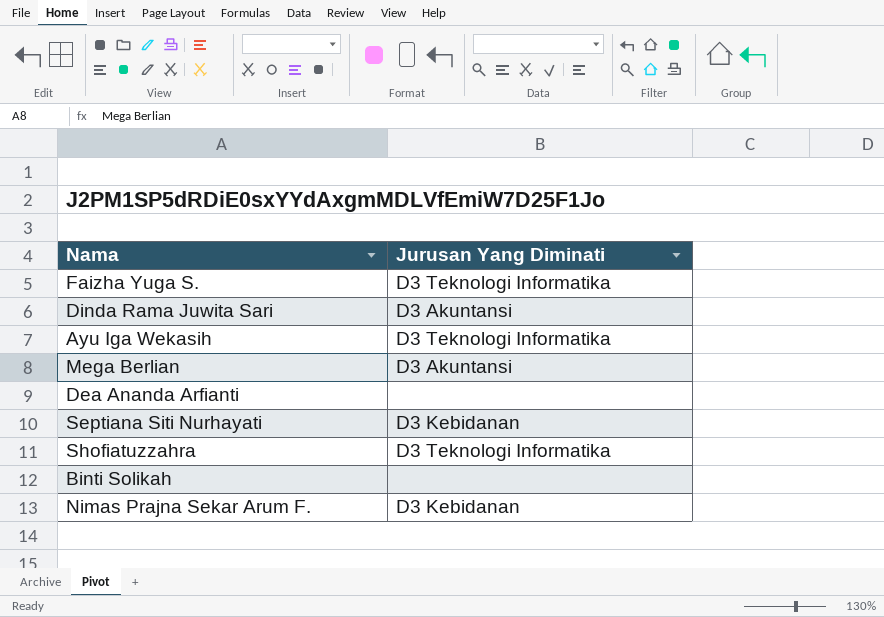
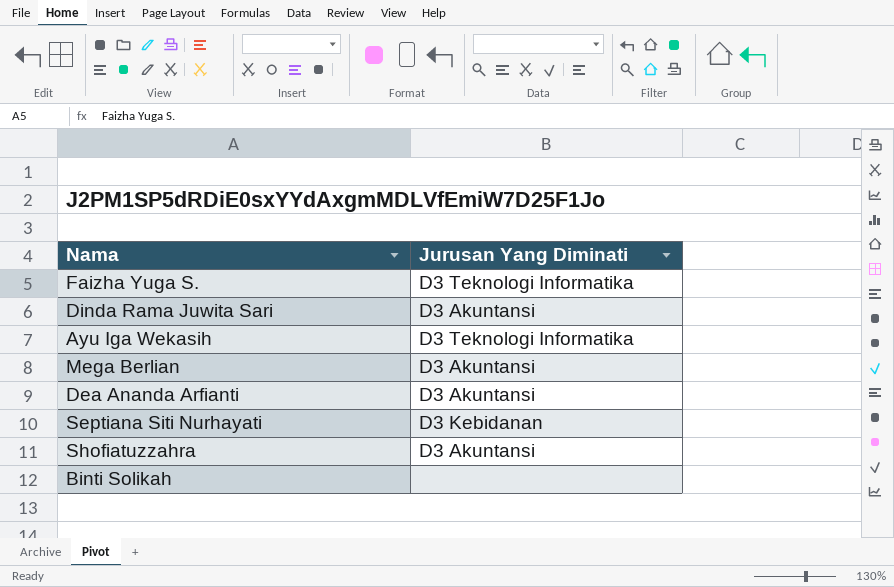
row Nimas Prajna Sekar Arum F.: D3 Kebidanan -> none
Dea Ananda Arfianti | Jurusan Yang Diminati: none -> D3 Akuntansi
Shofiatuzzahra | Jurusan Yang Diminati: D3 Teknologi Informatika -> D3 Akuntansi

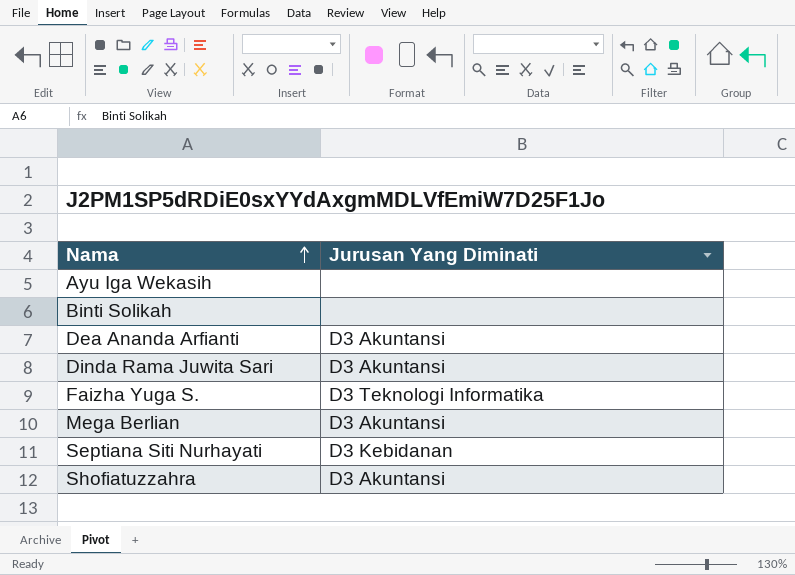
row order: none -> Nama ascending
Ayu Iga Wekasih | Jurusan Yang Diminati: D3 Teknologi Informatika -> none

